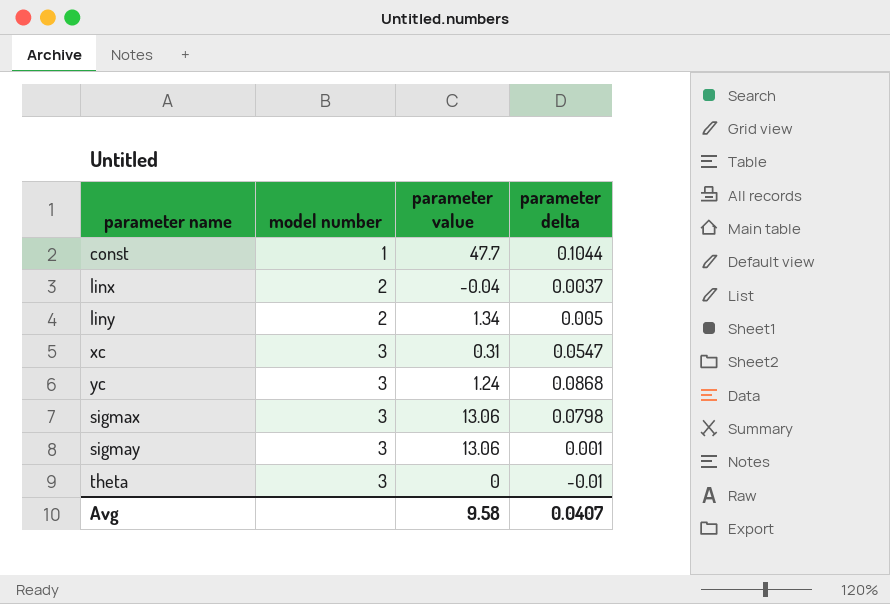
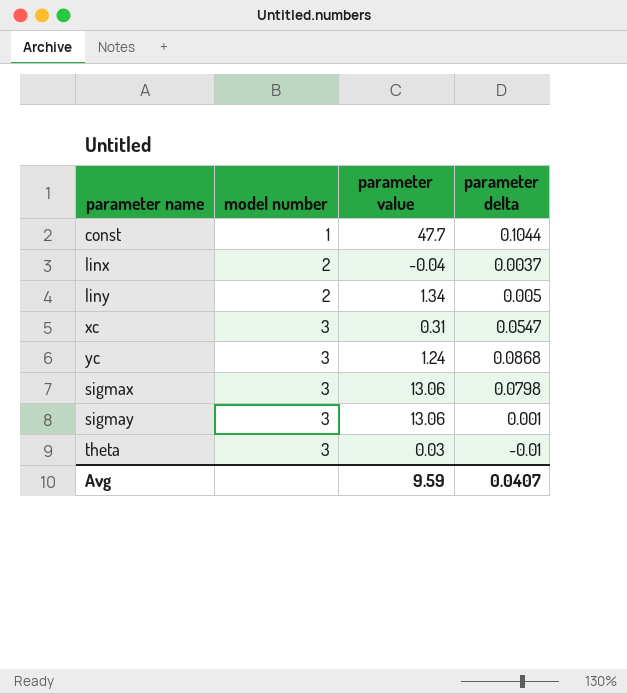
theta | parameter value: 0 -> 0.03
Avg | parameter value: 9.58 -> 9.59

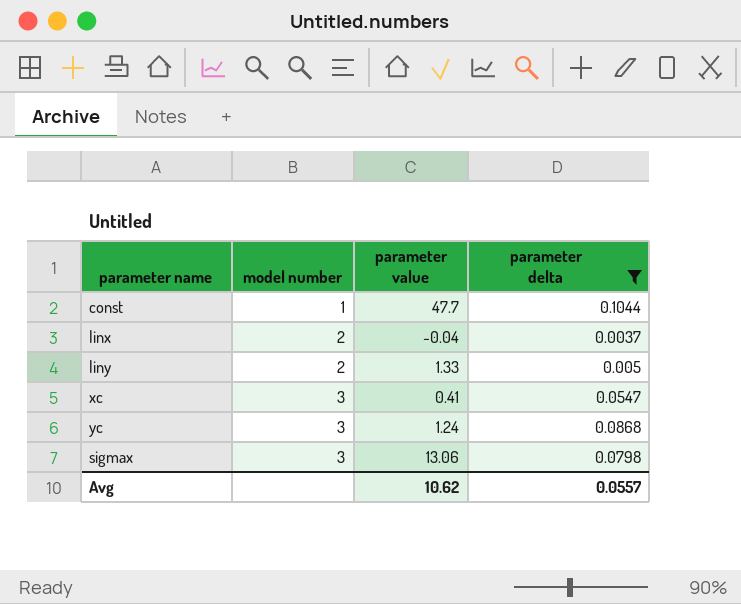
filter: none -> parameter delta >= 0.0037
liny | parameter value: 1.34 -> 1.33
xc | parameter value: 0.31 -> 0.41
Avg | parameter value: 9.59 -> 10.62
Avg | parameter delta: 0.0407 -> 0.0557

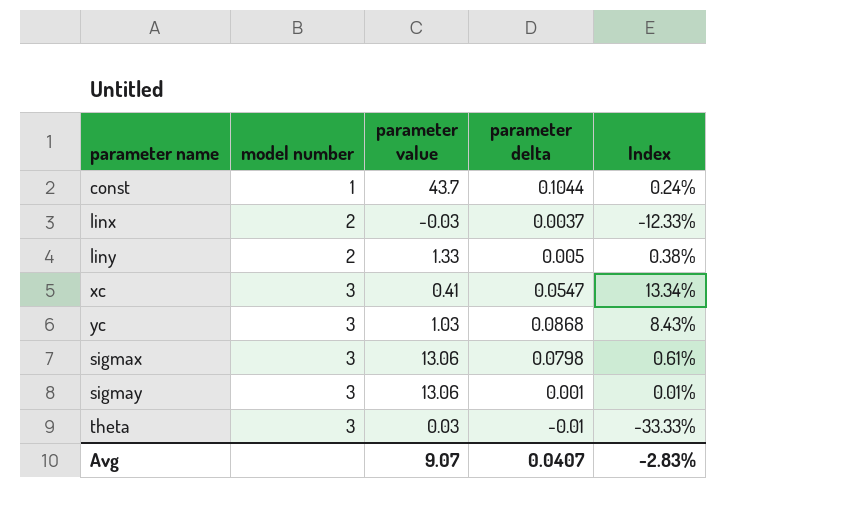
filter: parameter delta >= 0.0037 -> none
column Index | formula: none -> [parameter delta] / [parameter value]
const | parameter value: 47.7 -> 43.7
linx | parameter value: -0.04 -> -0.03
yc | parameter value: 1.24 -> 1.03
Avg | parameter value: 10.62 -> 9.07
Avg | parameter delta: 0.0557 -> 0.0407

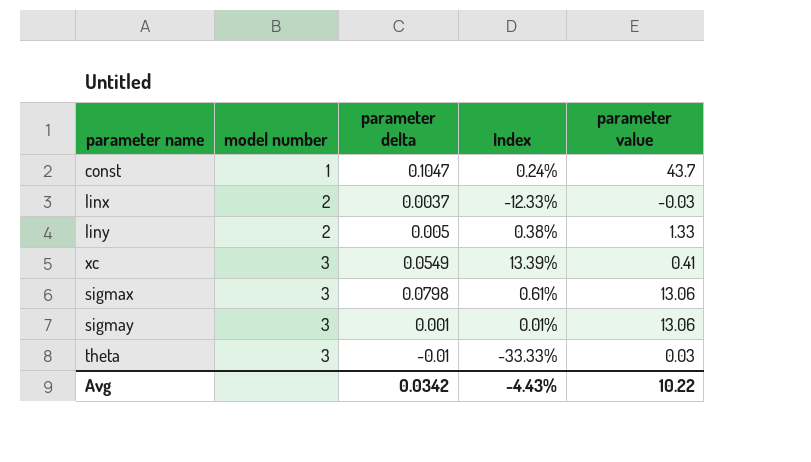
column parameter value | position: 3 -> 5
row yc: 3 | 1.03 | 0.0868 | 8.43% -> none
const | parameter delta: 0.1044 -> 0.1047
xc | parameter delta: 0.0547 -> 0.0549
xc | Index: 13.34% -> 13.39%
Avg | parameter delta: 0.0407 -> 0.0342
Avg | Index: -2.83% -> -4.43%
Avg | parameter value: 9.07 -> 10.22

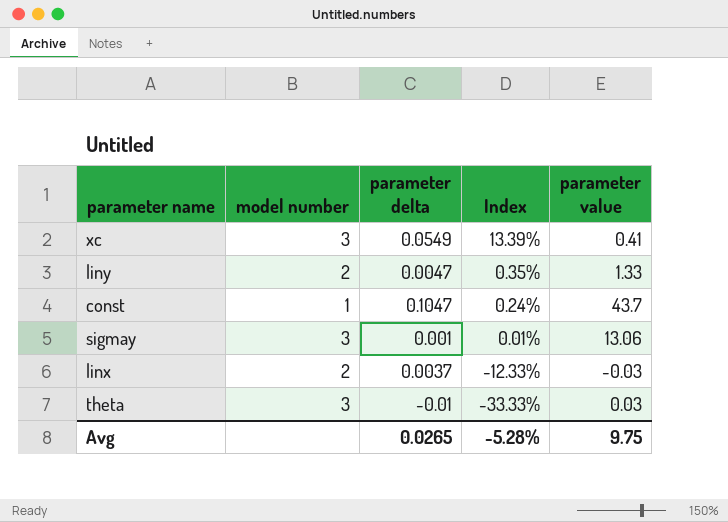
row order: model number ascending -> Index descending
row sigmax: 3 | 0.0798 | 0.61% | 13.06 -> none
liny | parameter delta: 0.005 -> 0.0047
liny | Index: 0.38% -> 0.35%
Avg | parameter delta: 0.0342 -> 0.0265
Avg | Index: -4.43% -> -5.28%
Avg | parameter value: 10.22 -> 9.75

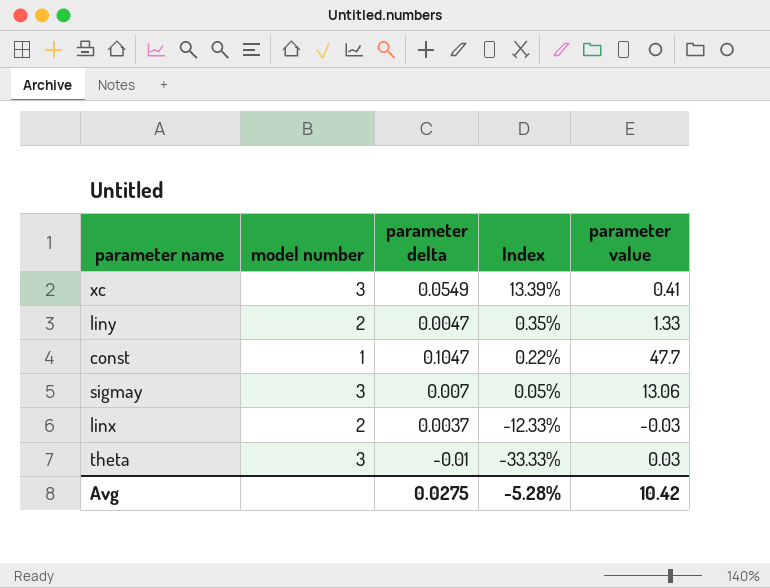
const | Index: 0.24% -> 0.22%
const | parameter value: 43.7 -> 47.7
sigmay | parameter delta: 0.001 -> 0.007
sigmay | Index: 0.01% -> 0.05%
Avg | parameter delta: 0.0265 -> 0.0275
Avg | parameter value: 9.75 -> 10.42

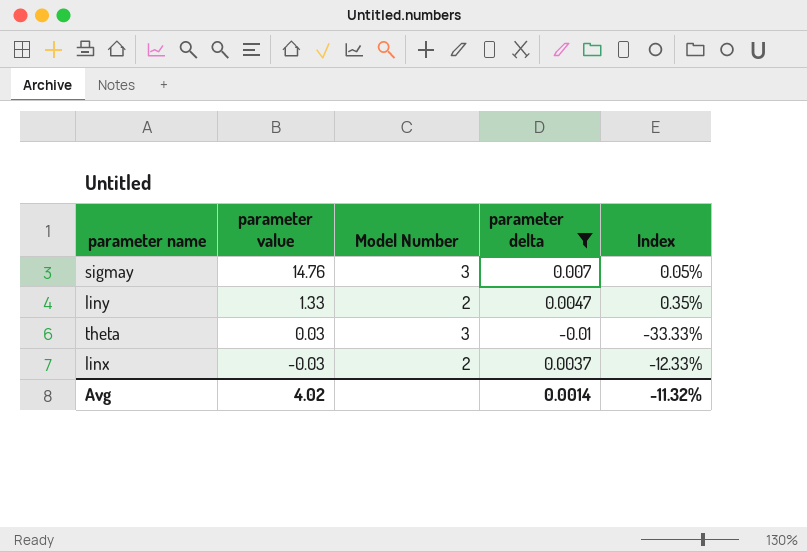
filter: none -> parameter delta <= 0.007
row order: Index descending -> parameter value descending
column parameter value | position: 5 -> 2
column name: model number -> Model Number
sigmay | parameter value: 13.06 -> 14.76
Avg | parameter value: 10.42 -> 4.02
Avg | parameter delta: 0.0275 -> 0.0014
Avg | Index: -5.28% -> -11.32%

